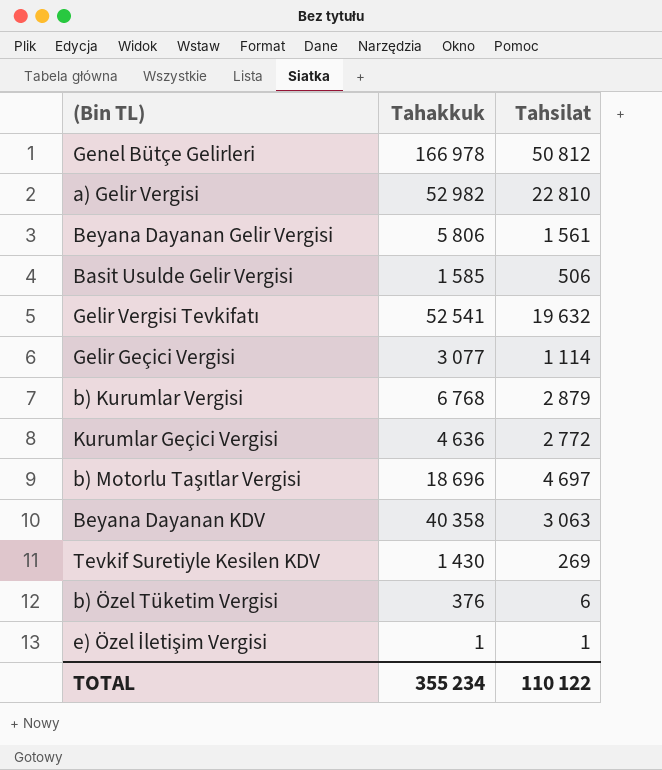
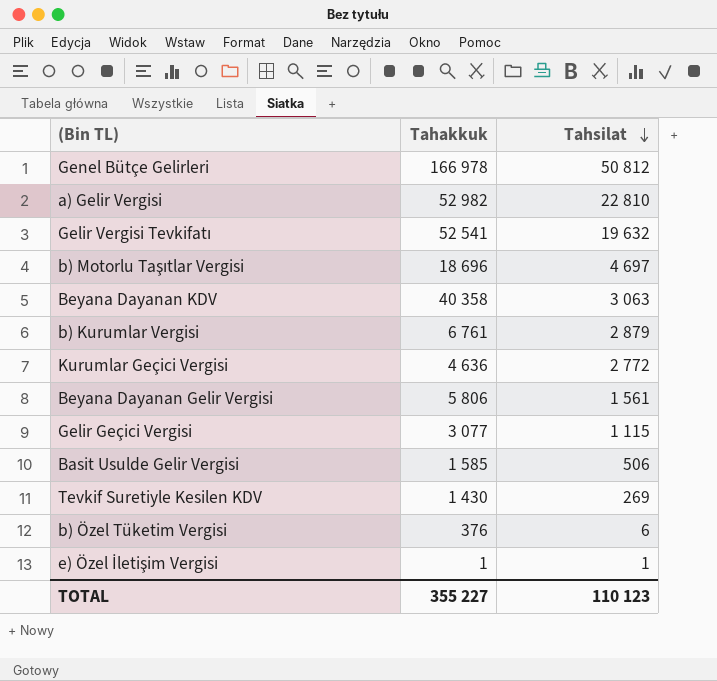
row order: none -> Tahsilat descending
b) Kurumlar Vergisi | Tahakkuk: 6 768 -> 6 761
Gelir Geçici Vergisi | Tahsilat: 1 114 -> 1 115
TOTAL | Tahakkuk: 355 234 -> 355 227
TOTAL | Tahsilat: 110 122 -> 110 123

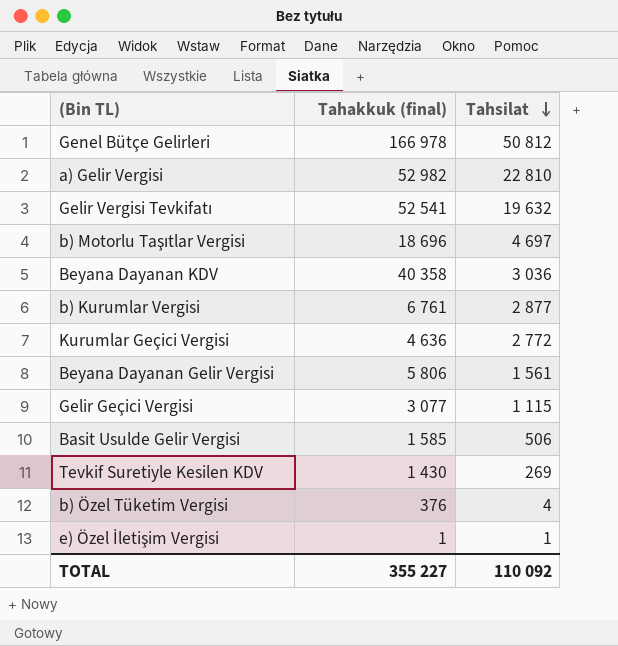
column name: Tahakkuk -> Tahakkuk (final)
Beyana Dayanan KDV | Tahsilat: 3 063 -> 3 036
b) Kurumlar Vergisi | Tahsilat: 2 879 -> 2 877
b) Özel Tüketim Vergisi | Tahsilat: 6 -> 4
TOTAL | Tahsilat: 110 123 -> 110 092

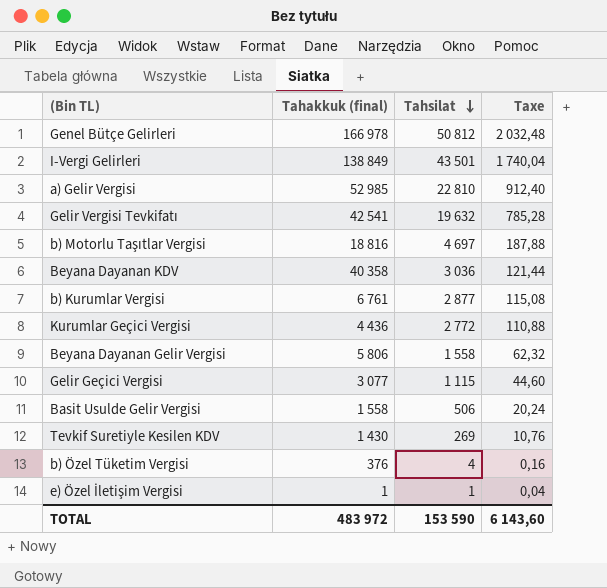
column Taxe | formula: none -> [Tahsilat] * 0,04
row I-Vergi Gelirleri: none -> 138 849 | 43 501 | 1 740,04
a) Gelir Vergisi | Tahakkuk (final): 52 982 -> 52 985
Gelir Vergisi Tevkifatı | Tahakkuk (final): 52 541 -> 42 541
b) Motorlu Taşıtlar Vergisi | Tahakkuk (final): 18 696 -> 18 816
Kurumlar Geçici Vergisi | Tahakkuk (final): 4 636 -> 4 436
Beyana Dayanan Gelir Vergisi | Tahsilat: 1 561 -> 1 558
Basit Usulde Gelir Vergisi | Tahakkuk (final): 1 585 -> 1 558
TOTAL | Tahakkuk (final): 355 227 -> 483 972
TOTAL | Tahsilat: 110 092 -> 153 590

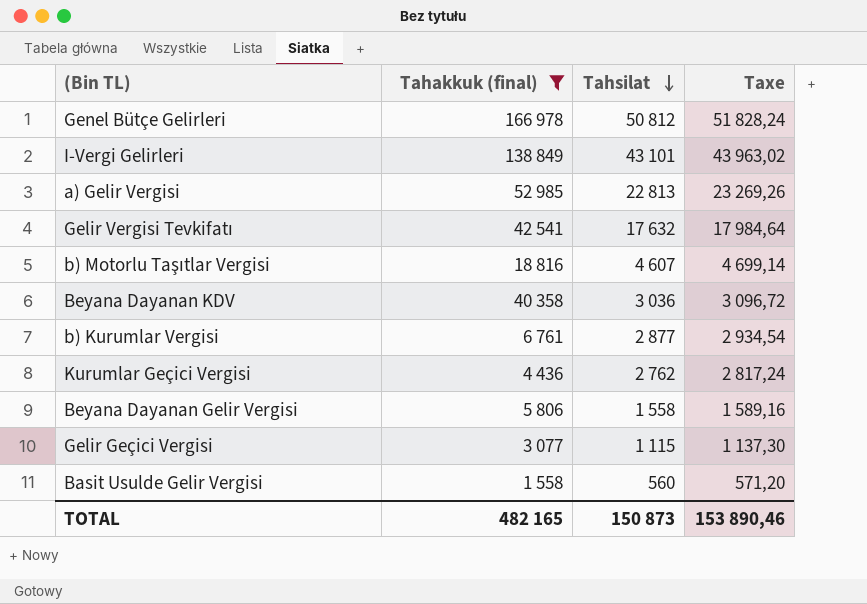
filter: none -> Tahakkuk (final) >= 1 558
column Taxe | formula: [Tahsilat] * 0,04 -> [Tahsilat] * 1,02
I-Vergi Gelirleri | Tahsilat: 43 501 -> 43 101
a) Gelir Vergisi | Tahsilat: 22 810 -> 22 813
Gelir Vergisi Tevkifatı | Tahsilat: 19 632 -> 17 632
b) Motorlu Taşıtlar Vergisi | Tahsilat: 4 697 -> 4 607
Kurumlar Geçici Vergisi | Tahsilat: 2 772 -> 2 762
Basit Usulde Gelir Vergisi | Tahsilat: 506 -> 560
TOTAL | Tahakkuk (final): 483 972 -> 482 165
TOTAL | Tahsilat: 153 590 -> 150 873
TOTAL | Taxe: 6 143,60 -> 153 890,46

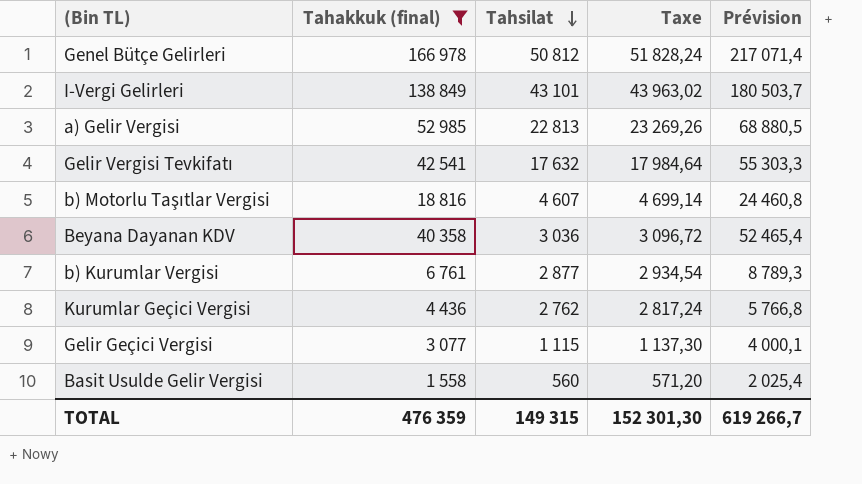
column Prévision | formula: none -> [Tahakkuk (final)] * 1,3
row Beyana Dayanan Gelir Vergisi: 5 806 | 1 558 | 1 589,16 -> none
TOTAL | Tahakkuk (final): 482 165 -> 476 359
TOTAL | Tahsilat: 150 873 -> 149 315
TOTAL | Taxe: 153 890,46 -> 152 301,30

